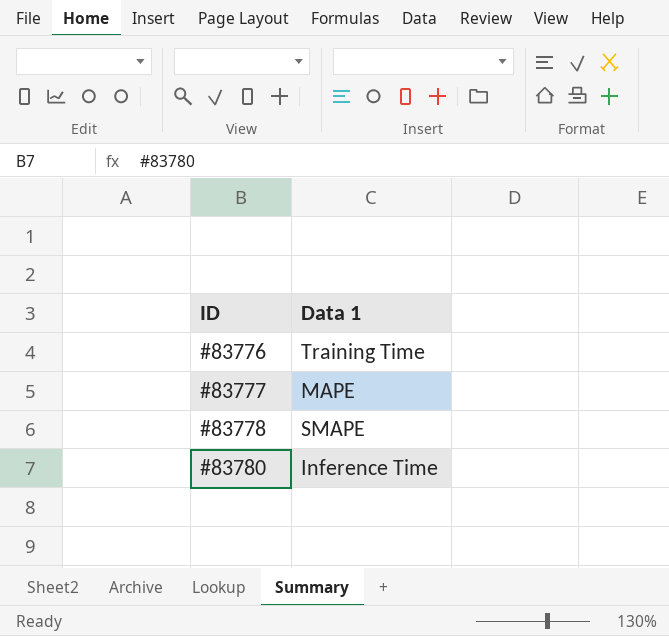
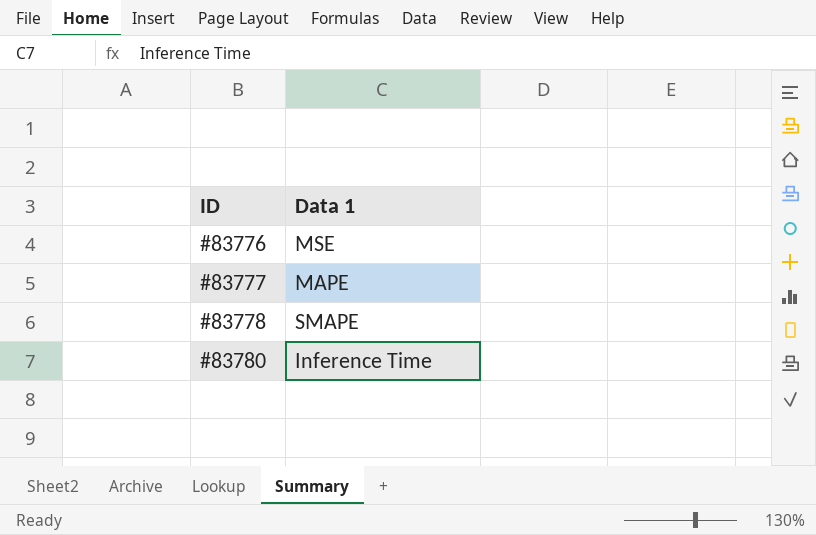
#83776 | Data 1: Training Time -> MSE

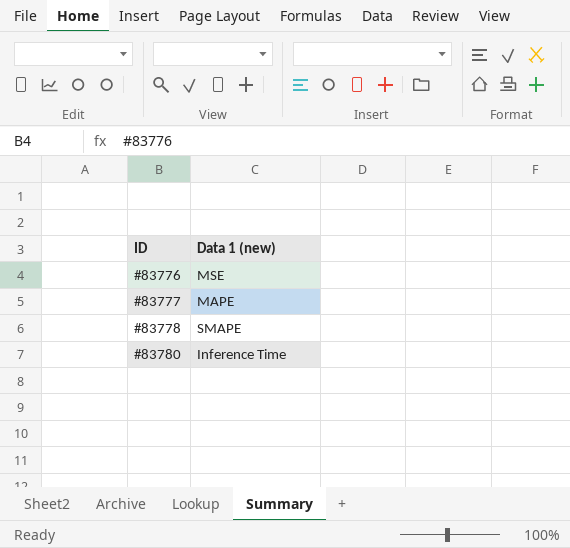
column name: Data 1 -> Data 1 (new)

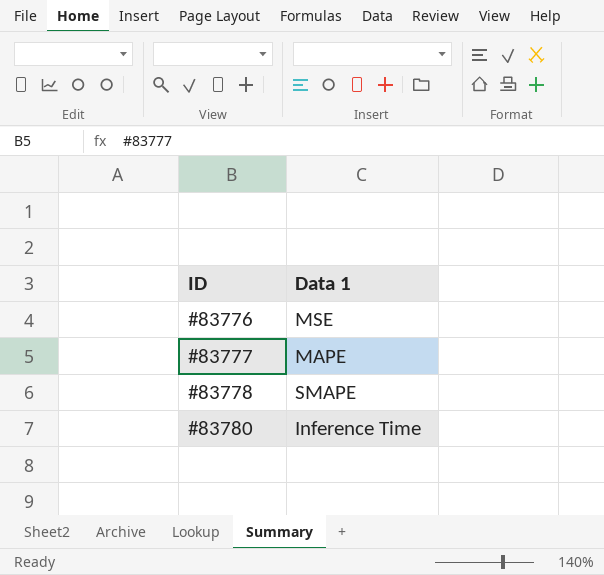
column name: Data 1 (new) -> Data 1

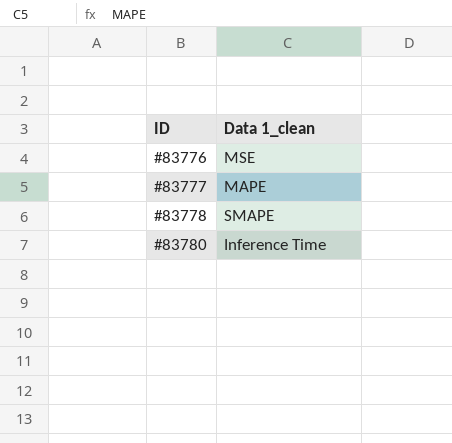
column name: Data 1 -> Data 1_clean

